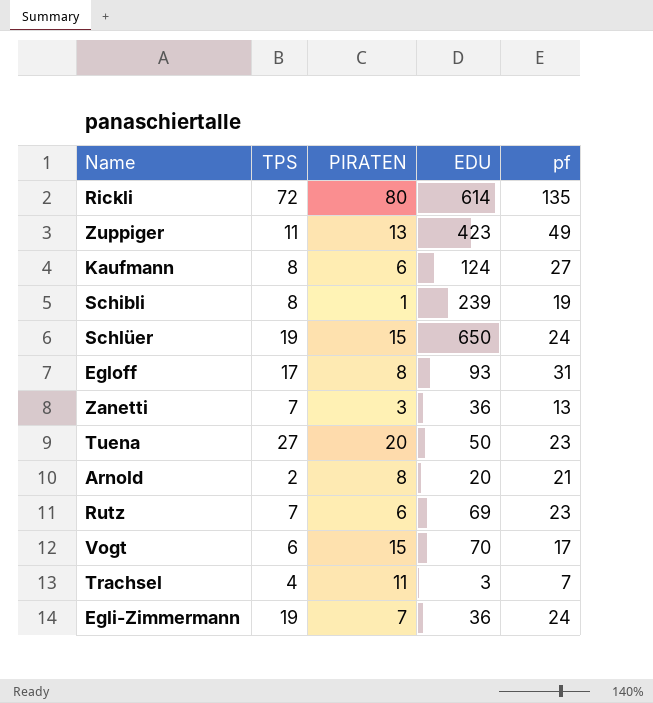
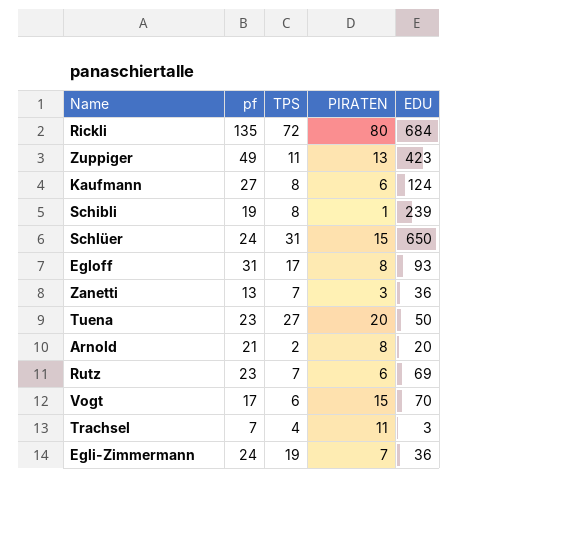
column pf | position: 5 -> 2
Rickli | EDU: 614 -> 684
Schlüer | TPS: 19 -> 31

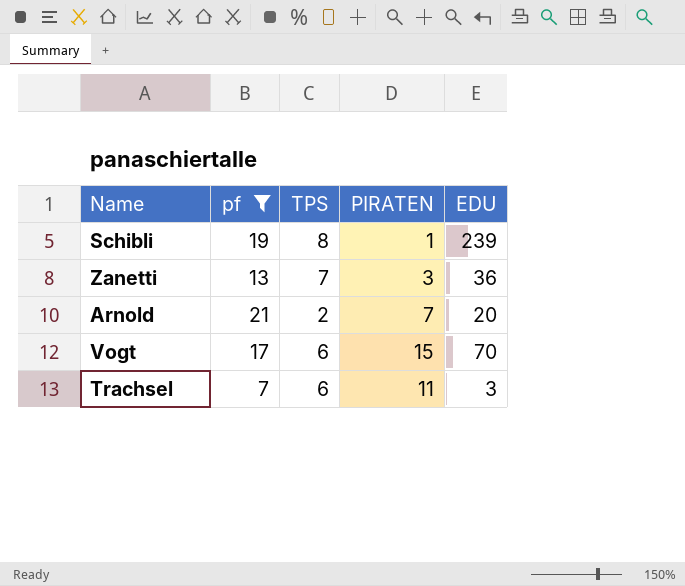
filter: none -> pf <= 21
Arnold | PIRATEN: 8 -> 7
Trachsel | TPS: 4 -> 6

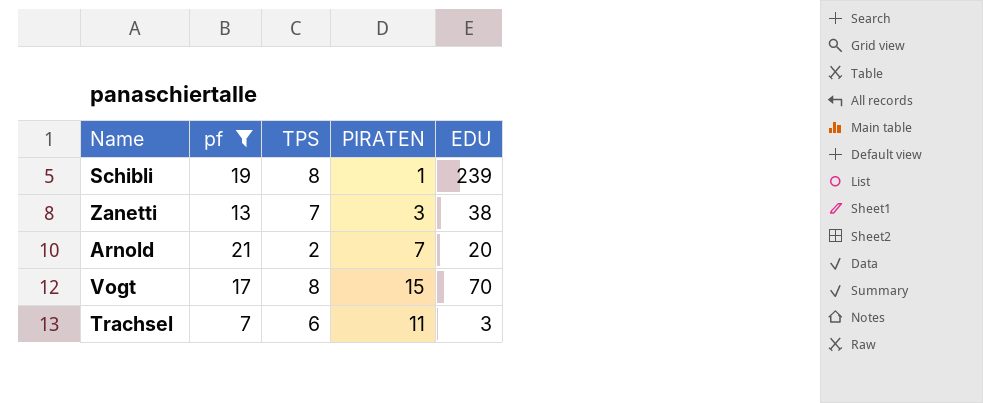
Zanetti | EDU: 36 -> 38
Vogt | TPS: 6 -> 8

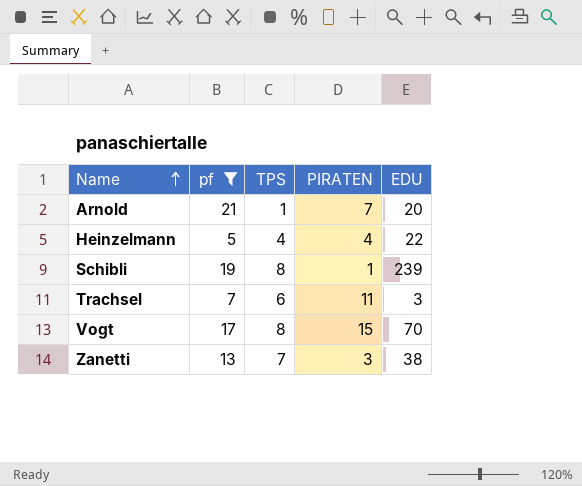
row order: none -> Name ascending
Arnold | TPS: 2 -> 1
row Heinzelmann: none -> 5 | 4 | 4 | 22

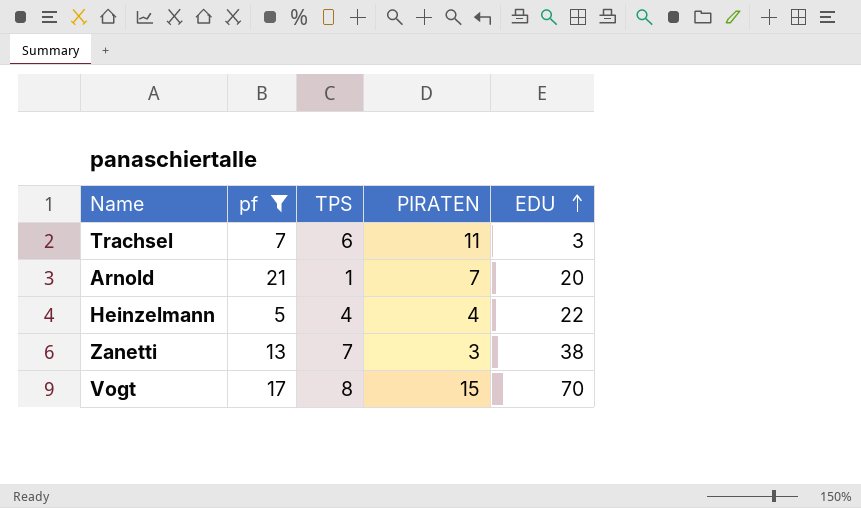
row order: Name ascending -> EDU ascending
row Schibli: 19 | 8 | 1 | 239 -> none

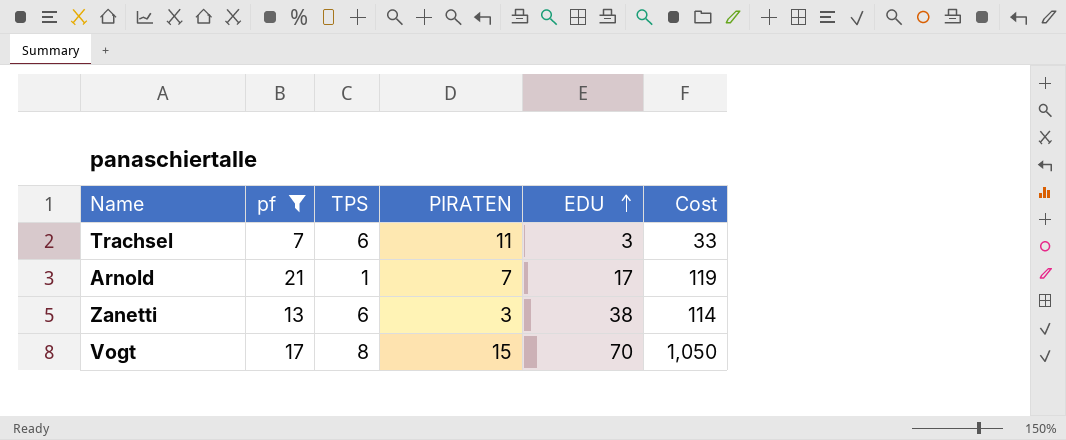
column Cost | formula: none -> [PIRATEN] * [EDU]
row Heinzelmann: 5 | 4 | 4 | 22 -> none
Arnold | EDU: 20 -> 17
Zanetti | TPS: 7 -> 6

